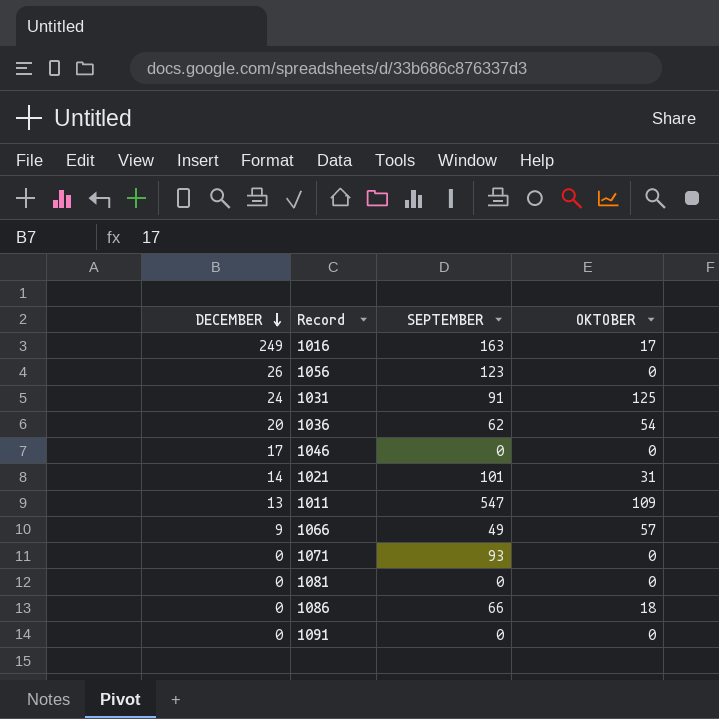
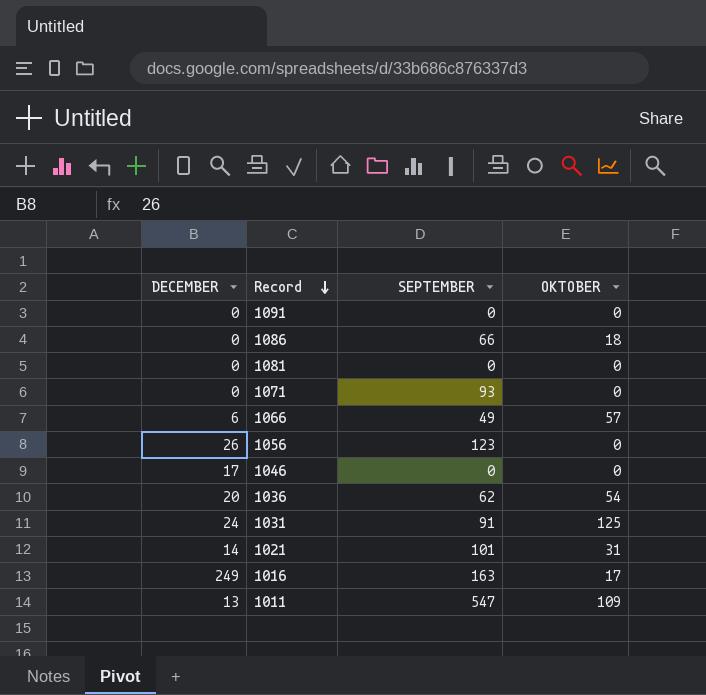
row order: DECEMBER descending -> Record descending
1066 | DECEMBER: 9 -> 6

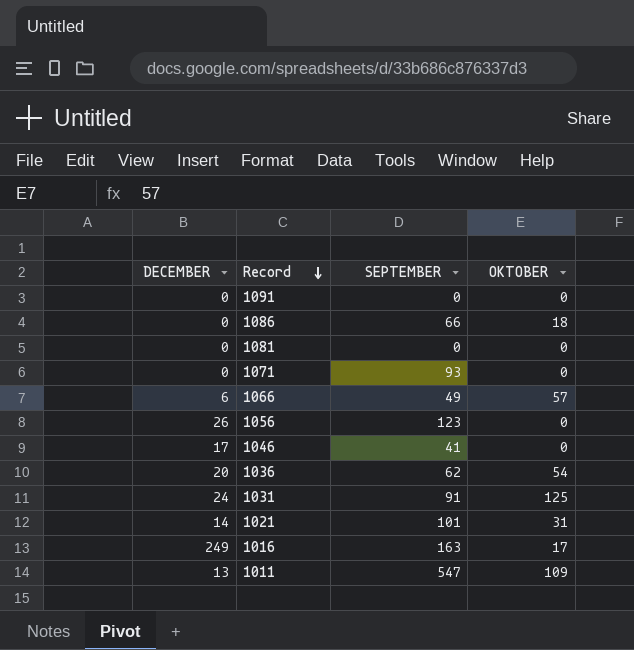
1046 | SEPTEMBER: 0 -> 41

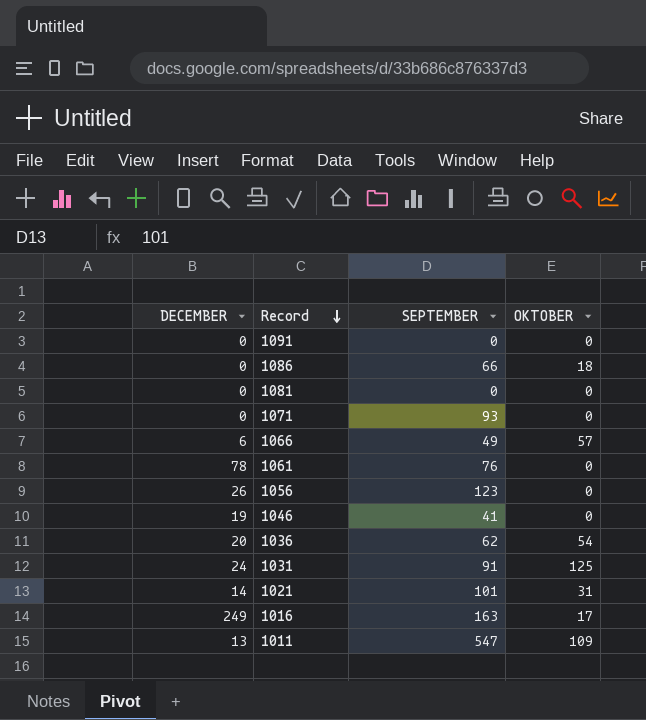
row 1061: none -> 78 | 76 | 0
1046 | DECEMBER: 17 -> 19

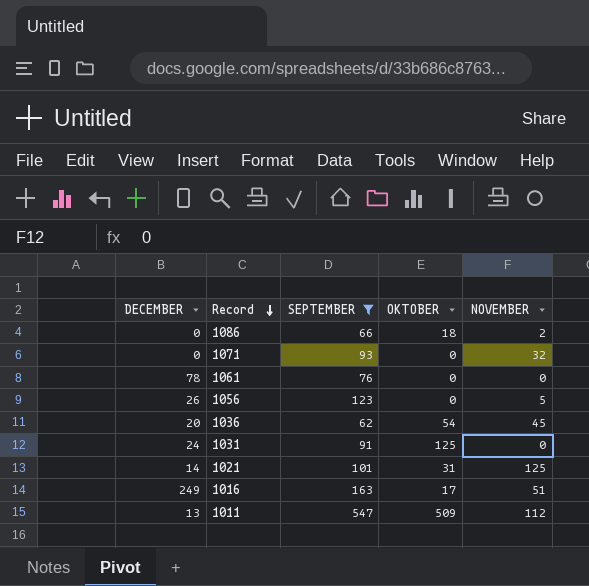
filter: none -> SEPTEMBER >= 62
column NOVEMBER | position: none -> 5
1011 | OKTOBER: 109 -> 509

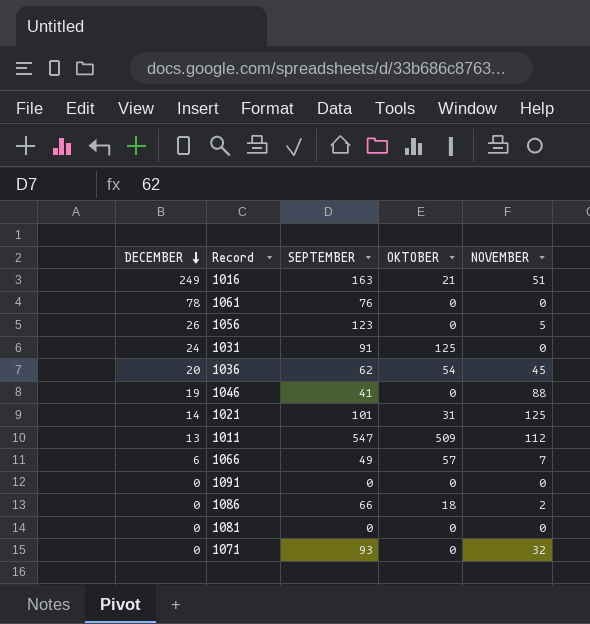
filter: SEPTEMBER >= 62 -> none
row order: Record descending -> DECEMBER descending
1016 | OKTOBER: 17 -> 21

